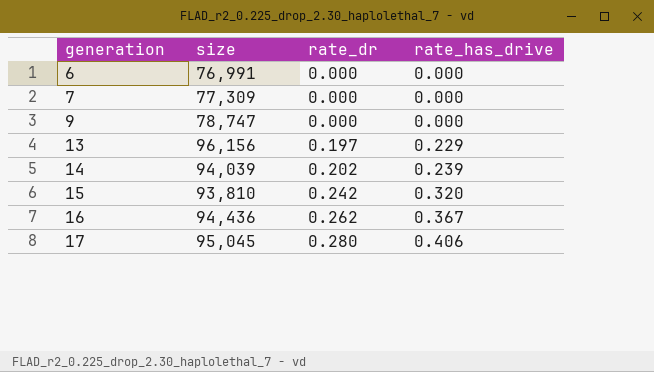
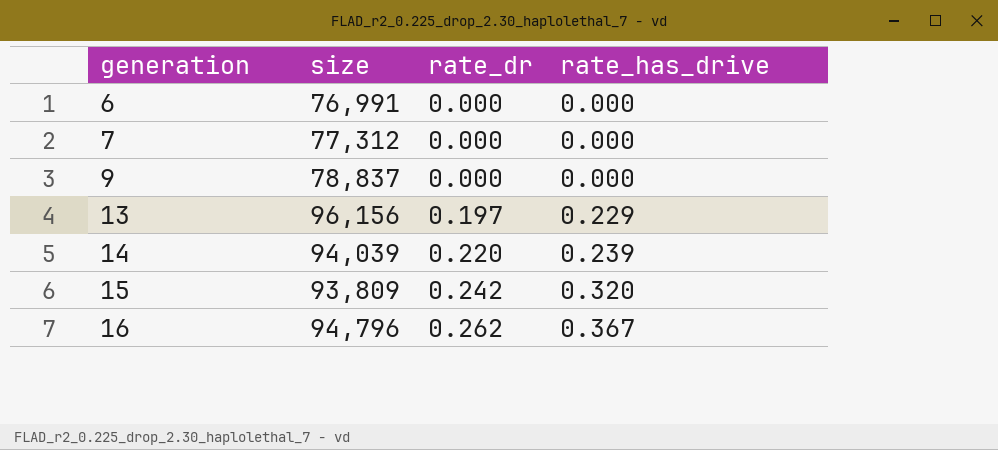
row 17: 95,045 | 0.280 | 0.406 -> none
7 | size: 77,309 -> 77,312
9 | size: 78,747 -> 78,837
14 | rate_dr: 0.202 -> 0.220
15 | size: 93,810 -> 93,809
16 | size: 94,436 -> 94,796

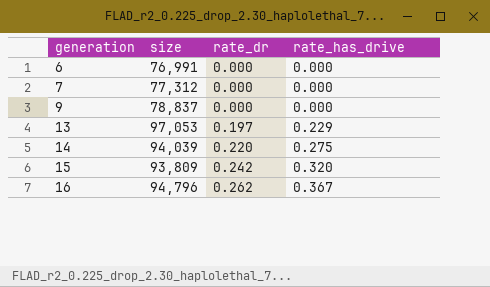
13 | size: 96,156 -> 97,053
14 | rate_has_drive: 0.239 -> 0.275

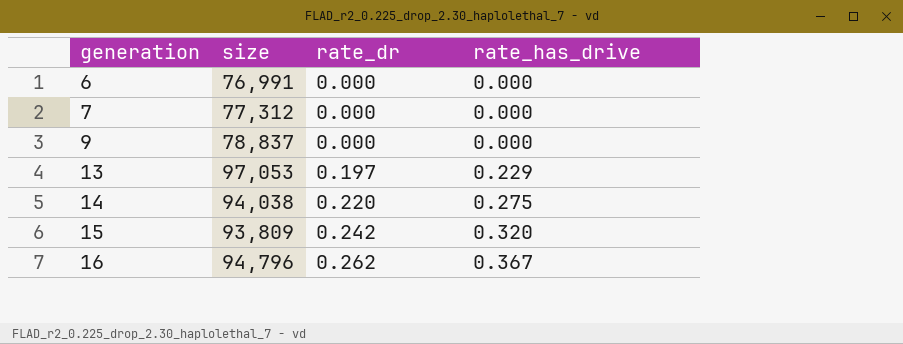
14 | size: 94,039 -> 94,038

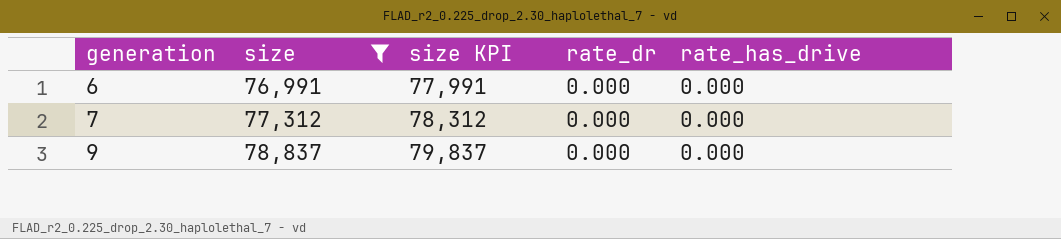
filter: none -> size <= 78,837
column size KPI | formula: none -> [size] + 1000

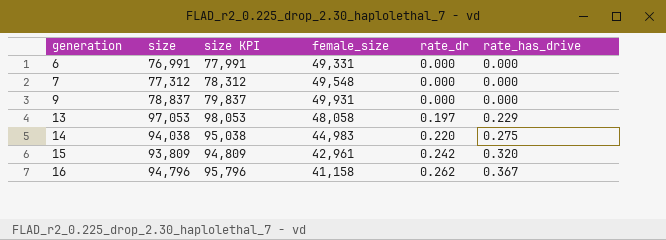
filter: size <= 78,837 -> none
column female_size | position: none -> 4

